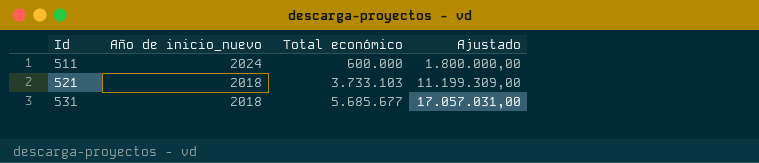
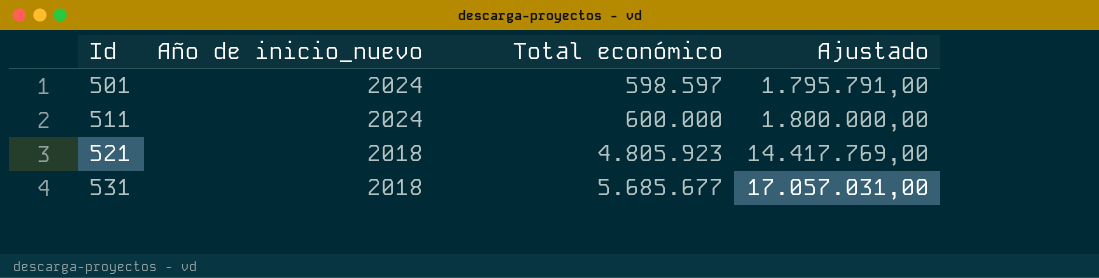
row 501: none -> 2024 | 598.597 | 1.795.791,00
521 | Total económico: 3.733.103 -> 4.805.923
521 | Ajustado: 11.199.309,00 -> 14.417.769,00

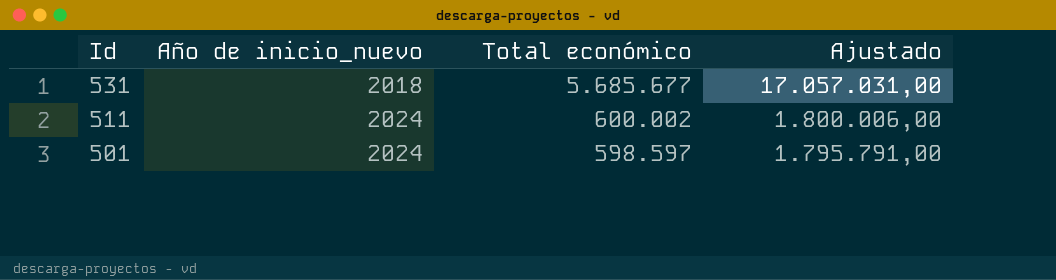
row order: Id ascending -> Id descending
row 521: 2018 | 4.805.923 | 14.417.769,00 -> none
511 | Total económico: 600.000 -> 600.002
511 | Ajustado: 1.800.000,00 -> 1.800.006,00

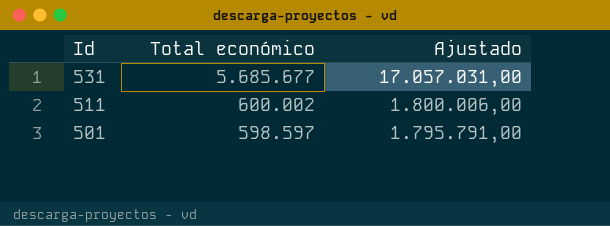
column Año de inicio_nuevo | position: 2 -> none

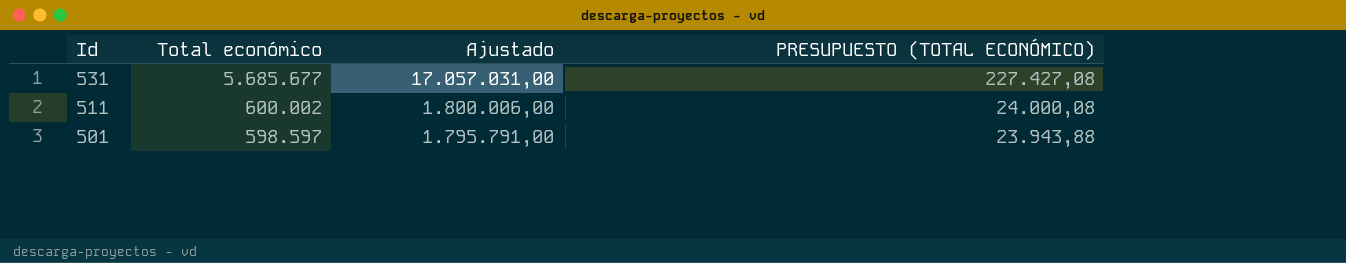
column PRESUPUESTO (TOTAL ECONÓMICO) | formula: none -> [Total económico] * 0,04

